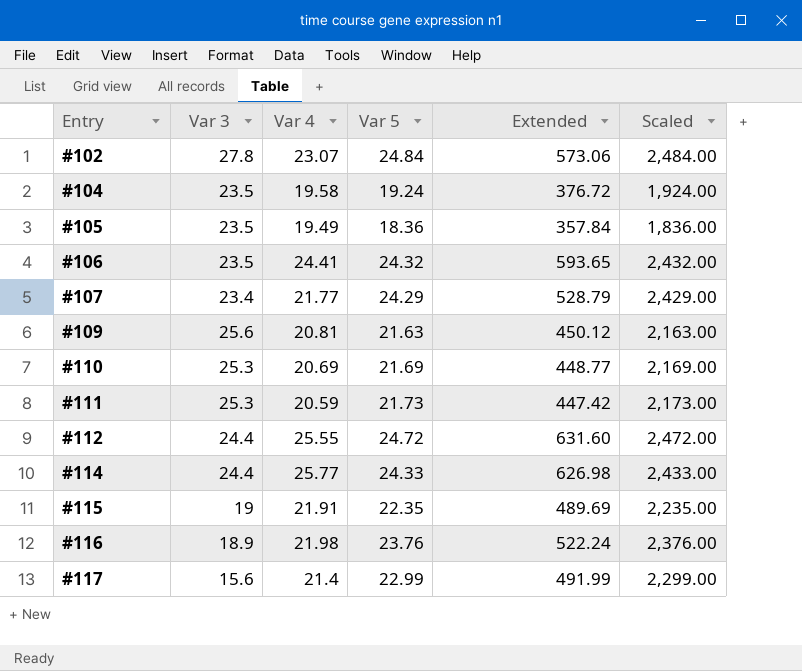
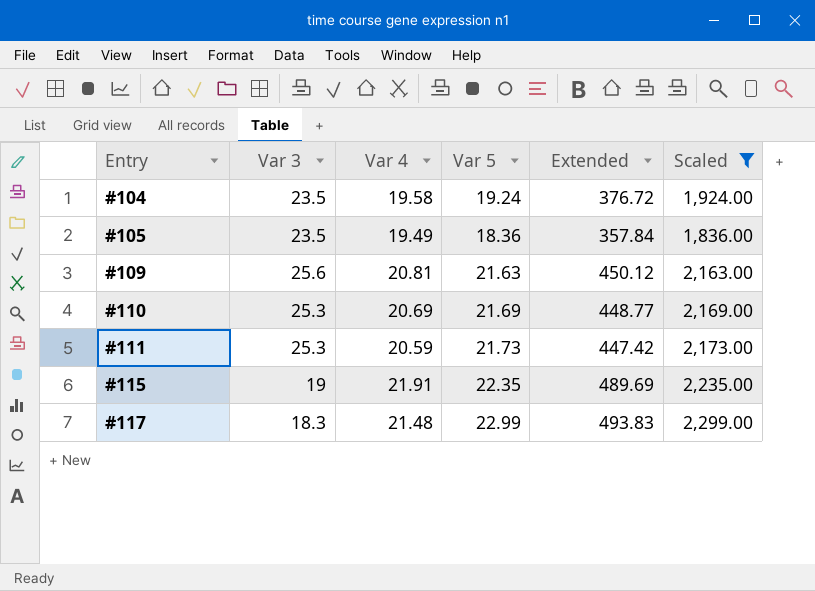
filter: none -> Scaled <= 2,299.00
#117 | Var 3: 15.6 -> 18.3
#117 | Var 4: 21.4 -> 21.48
#117 | Extended: 491.99 -> 493.83

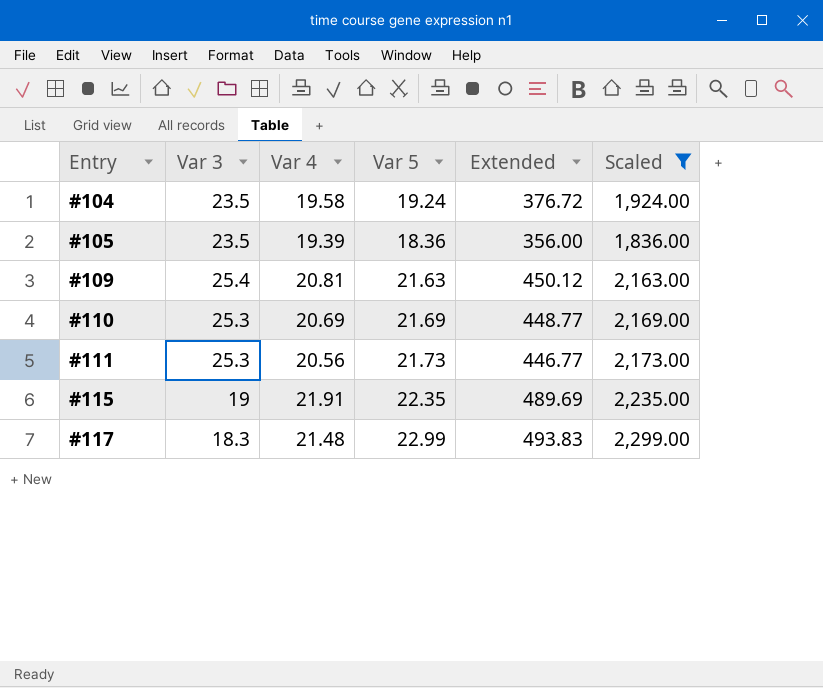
#105 | Var 4: 19.49 -> 19.39
#105 | Extended: 357.84 -> 356.00
#109 | Var 3: 25.6 -> 25.4
#111 | Var 4: 20.59 -> 20.56
#111 | Extended: 447.42 -> 446.77

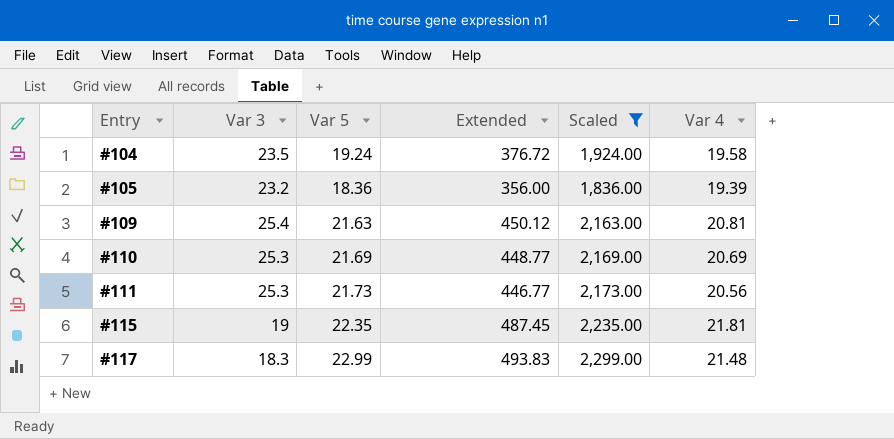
column Var 4 | position: 3 -> 6
#105 | Var 3: 23.5 -> 23.2
#115 | Extended: 489.69 -> 487.45
#115 | Var 4: 21.91 -> 21.81

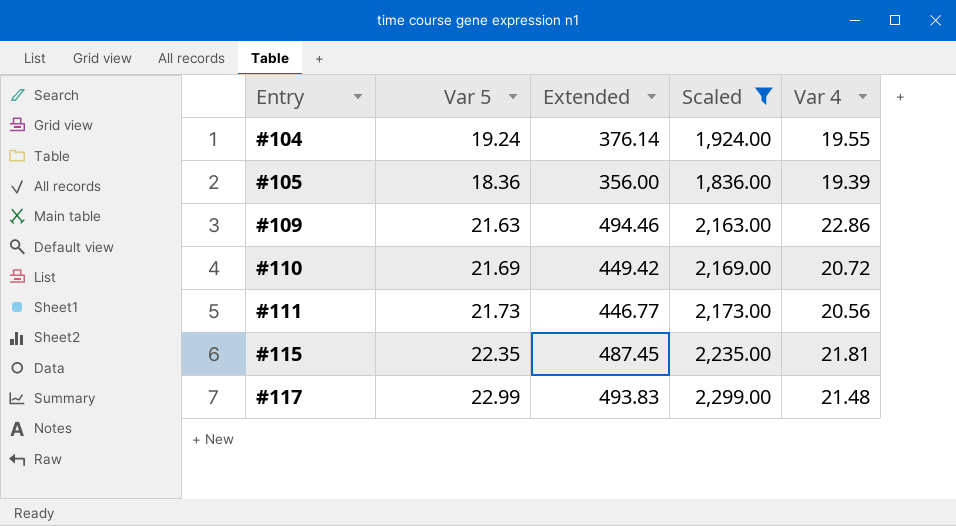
column Var 3 | position: 2 -> none
#104 | Extended: 376.72 -> 376.14
#104 | Var 4: 19.58 -> 19.55
#109 | Extended: 450.12 -> 494.46
#109 | Var 4: 20.81 -> 22.86
#110 | Extended: 448.77 -> 449.42
#110 | Var 4: 20.69 -> 20.72

